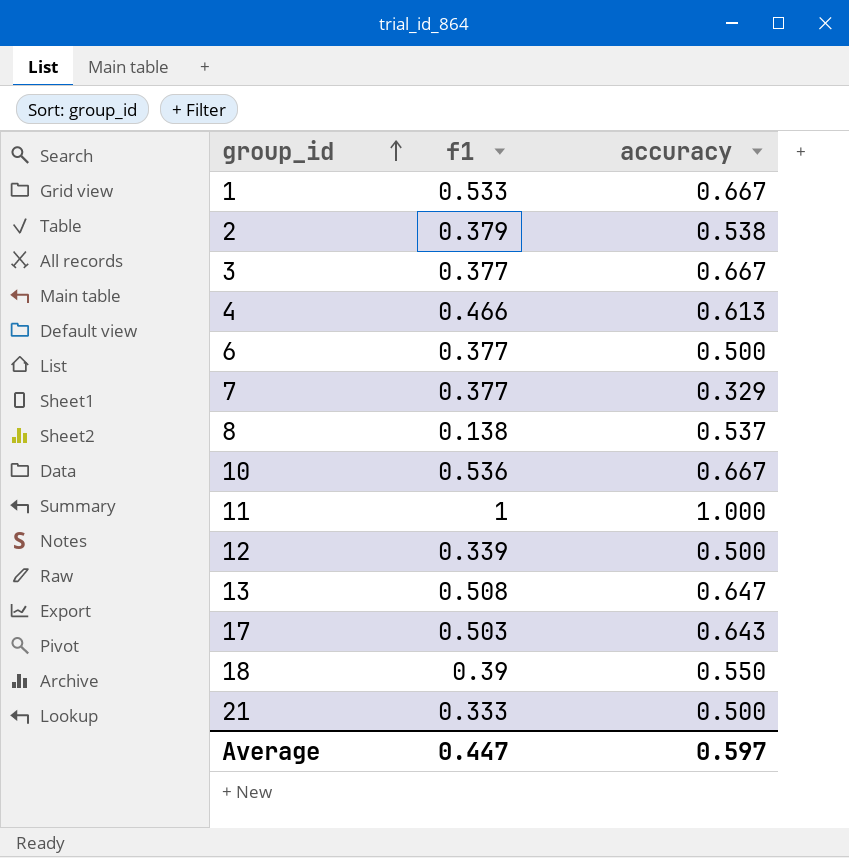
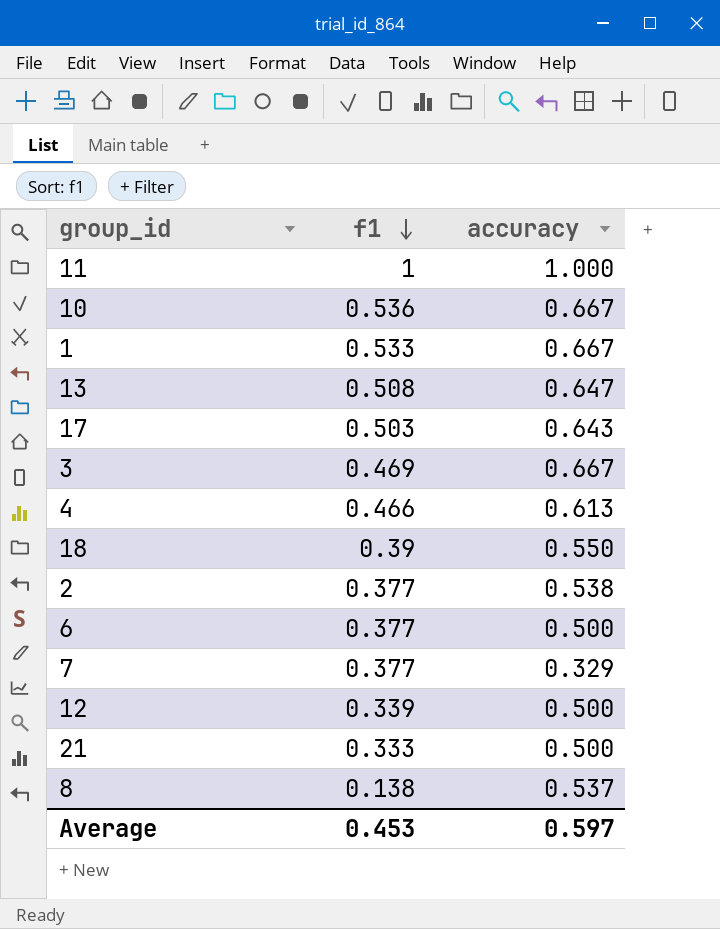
row order: group_id ascending -> f1 descending
3 | f1: 0.377 -> 0.469
2 | f1: 0.379 -> 0.377
Average | f1: 0.447 -> 0.453

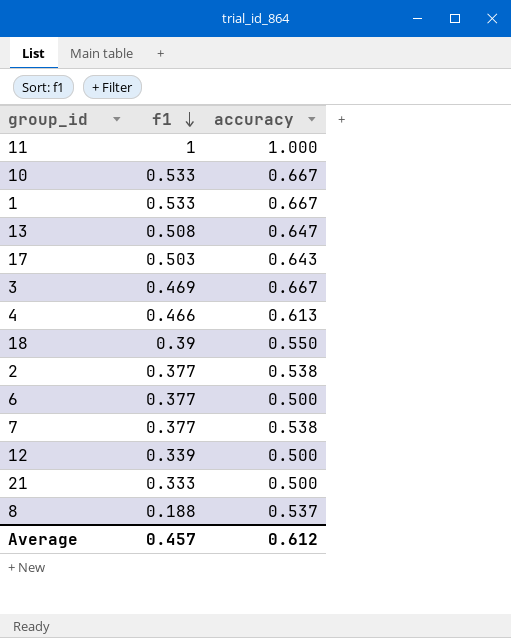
10 | f1: 0.536 -> 0.533
7 | accuracy: 0.329 -> 0.538
8 | f1: 0.138 -> 0.188
Average | f1: 0.453 -> 0.457
Average | accuracy: 0.597 -> 0.612

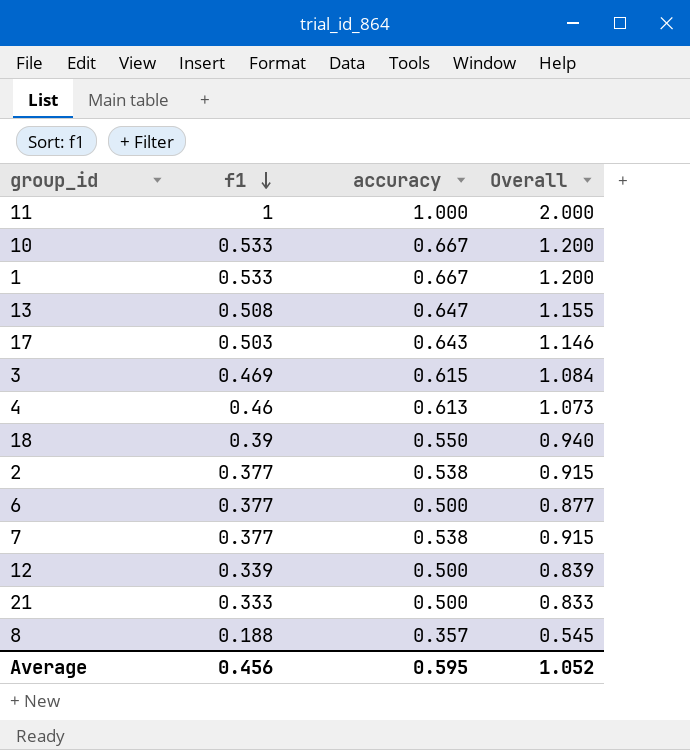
column Overall | formula: none -> [f1] + [accuracy]
3 | accuracy: 0.667 -> 0.615
4 | f1: 0.466 -> 0.46
8 | accuracy: 0.537 -> 0.357
Average | f1: 0.457 -> 0.456
Average | accuracy: 0.612 -> 0.595

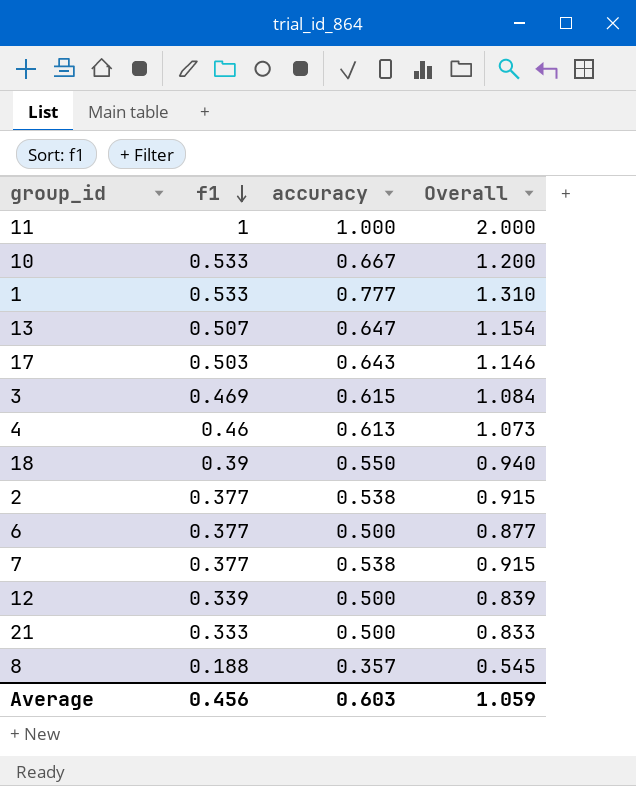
1 | accuracy: 0.667 -> 0.777
1 | Overall: 1.200 -> 1.310
13 | f1: 0.508 -> 0.507
13 | Overall: 1.155 -> 1.154
Average | accuracy: 0.595 -> 0.603
Average | Overall: 1.052 -> 1.059

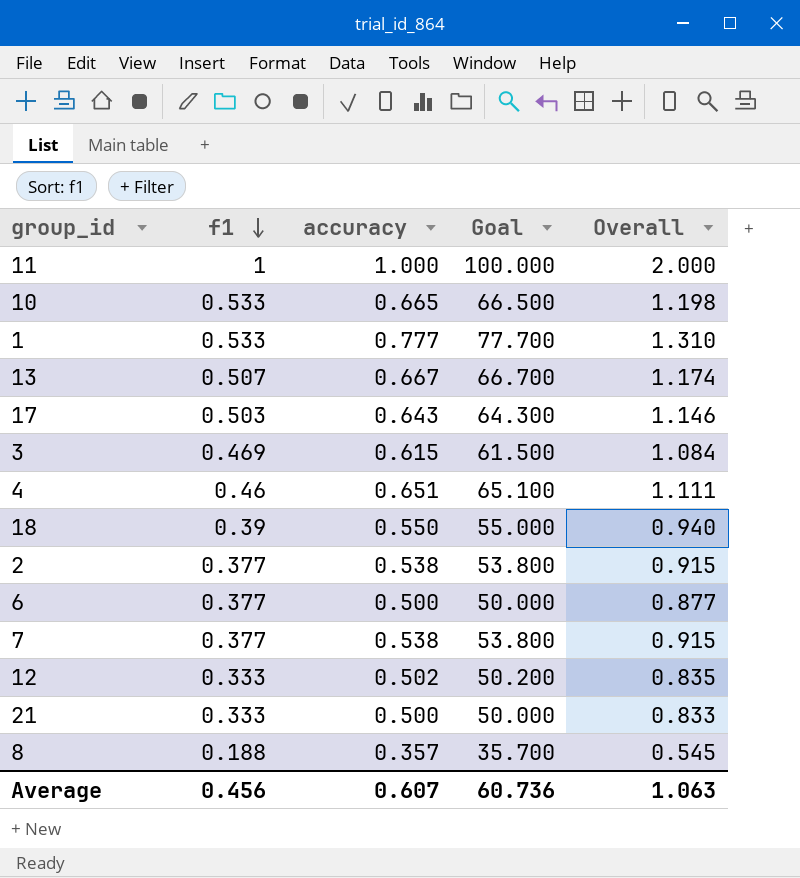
column Goal | formula: none -> [accuracy] * 100
10 | accuracy: 0.667 -> 0.665
10 | Overall: 1.200 -> 1.198
13 | accuracy: 0.647 -> 0.667
13 | Overall: 1.154 -> 1.174
4 | accuracy: 0.613 -> 0.651
4 | Overall: 1.073 -> 1.111
12 | f1: 0.339 -> 0.333
12 | accuracy: 0.500 -> 0.502
12 | Overall: 0.839 -> 0.835
Average | accuracy: 0.603 -> 0.607
Average | Overall: 1.059 -> 1.063

